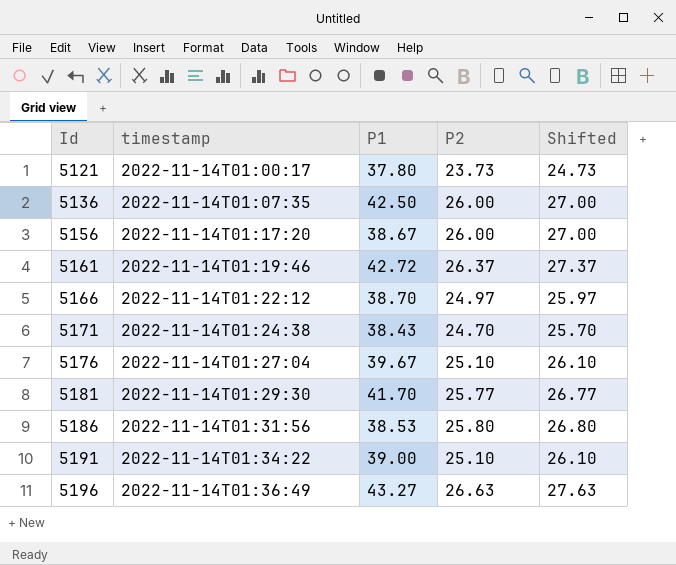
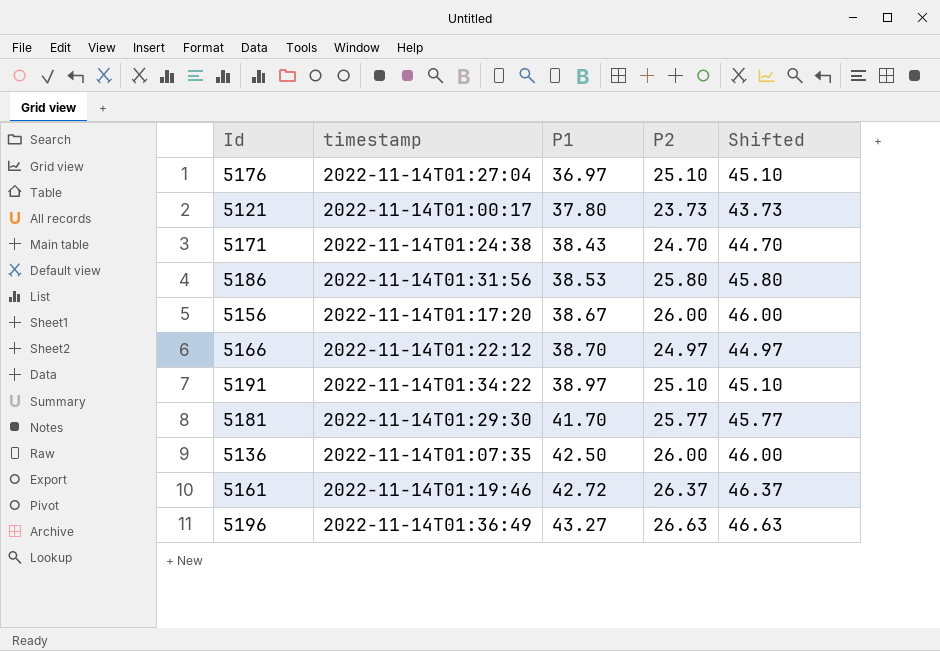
row order: Id ascending -> P1 ascending
column Shifted | formula: [P2] + 1 -> [P2] + 20
5176 | P1: 39.67 -> 36.97
5191 | P1: 39.00 -> 38.97

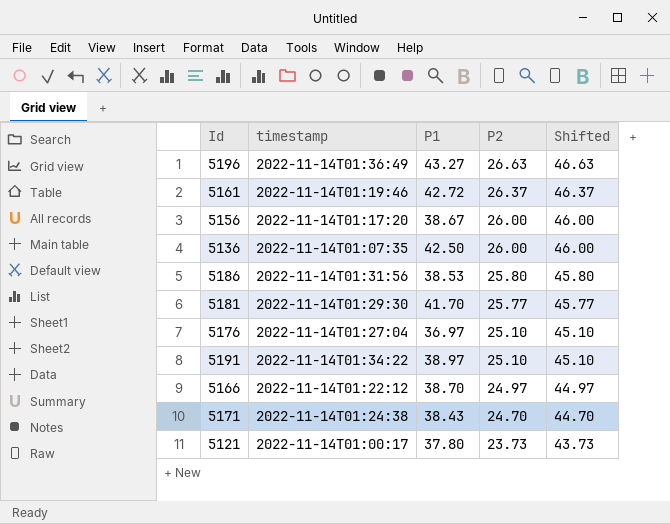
row order: P1 ascending -> P2 descending

